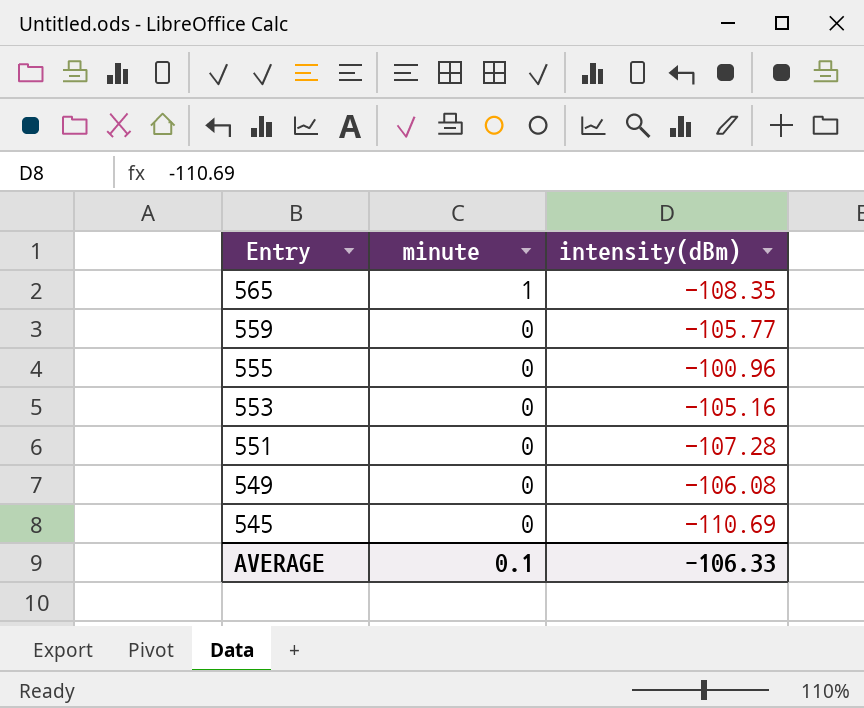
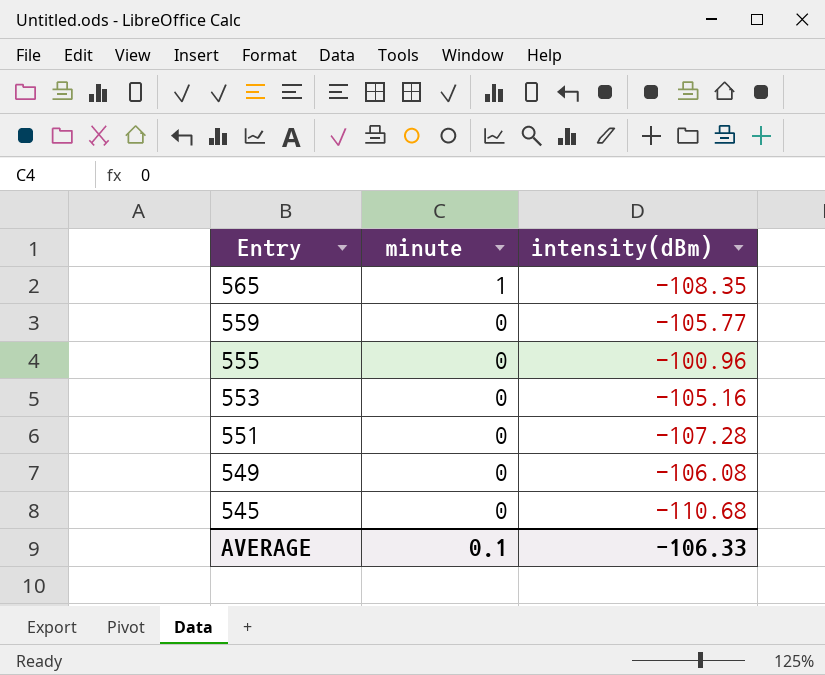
545 | intensity(dBm): -110.69 -> -110.68

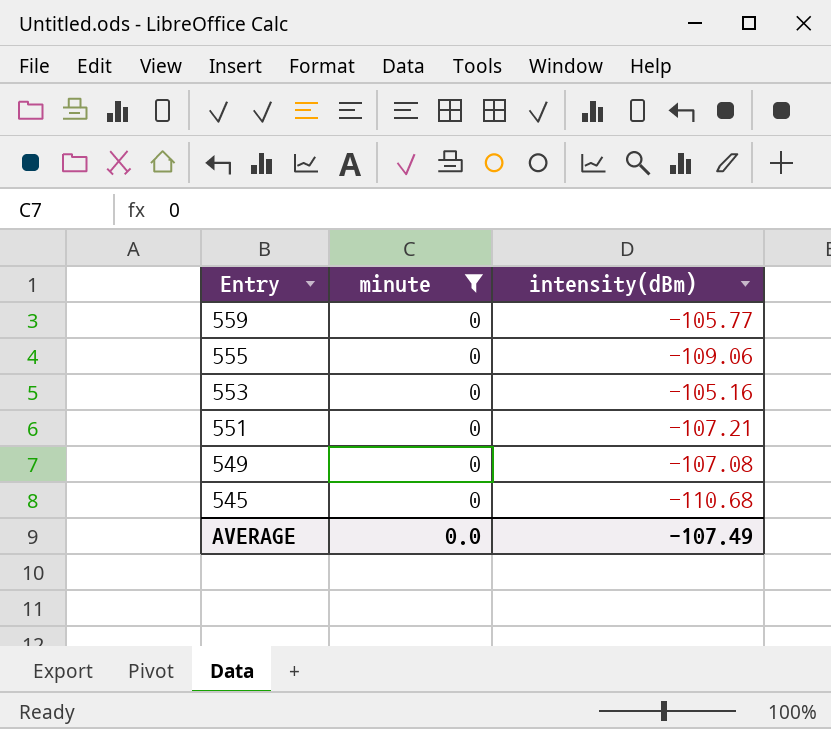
filter: none -> minute = 0
555 | intensity(dBm): -100.96 -> -109.06
551 | intensity(dBm): -107.28 -> -107.21
549 | intensity(dBm): -106.08 -> -107.08
AVERAGE | minute: 0.1 -> 0.0
AVERAGE | intensity(dBm): -106.33 -> -107.49

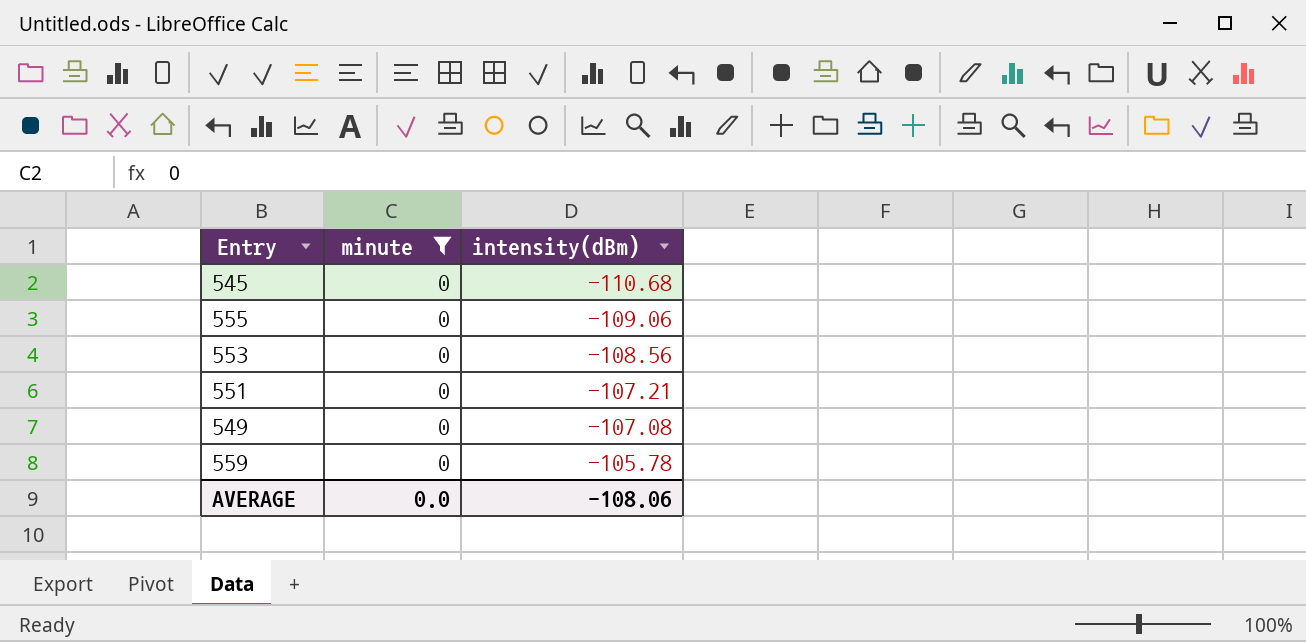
row order: Entry descending -> intensity(dBm) ascending
553 | intensity(dBm): -105.16 -> -108.56
559 | intensity(dBm): -105.77 -> -105.78
AVERAGE | intensity(dBm): -107.49 -> -108.06

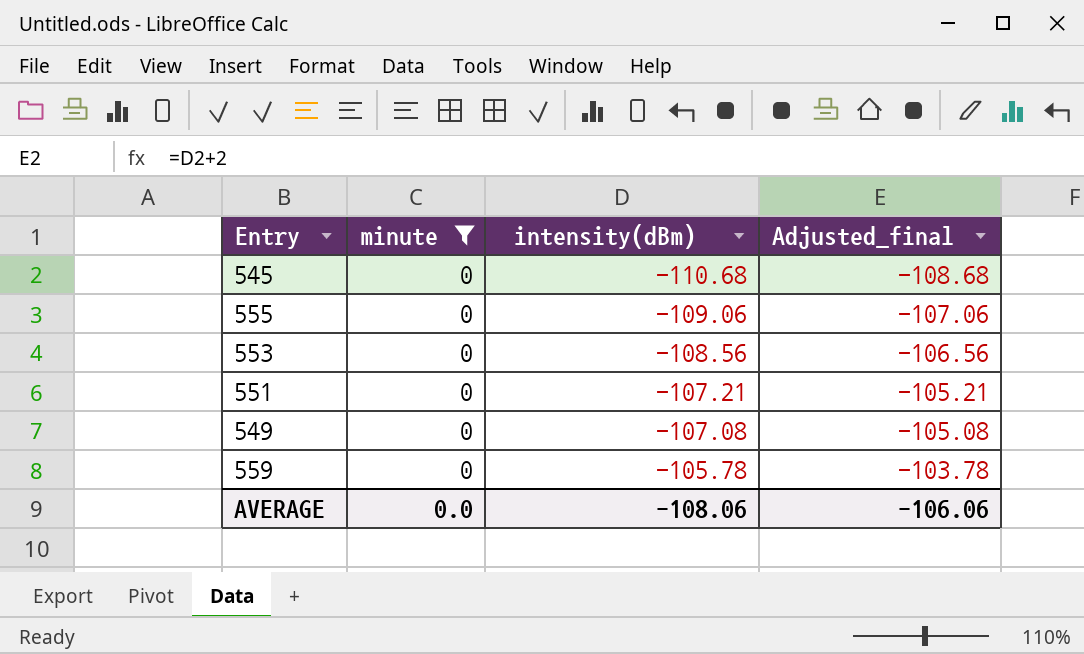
column Adjusted_final | formula: none -> [intensity(dBm)] + 2

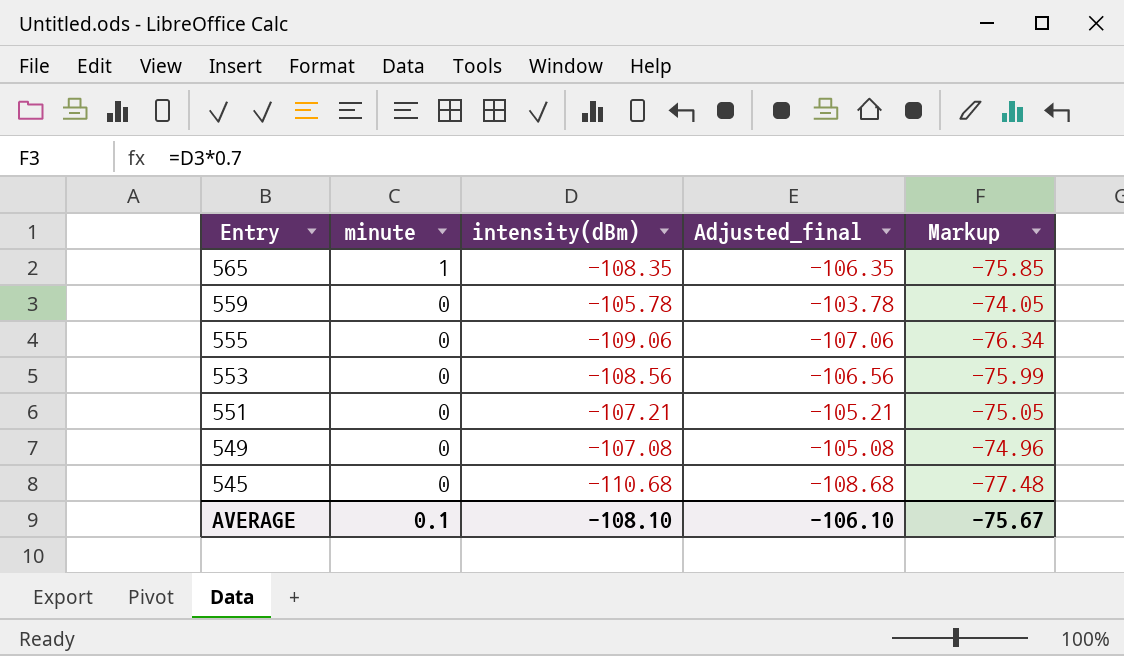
filter: minute = 0 -> none
row order: intensity(dBm) ascending -> Entry descending
column Markup | formula: none -> [intensity(dBm)] * 0.7
AVERAGE | minute: 0.0 -> 0.1
AVERAGE | intensity(dBm): -108.06 -> -108.10
AVERAGE | Adjusted_final: -106.06 -> -106.10

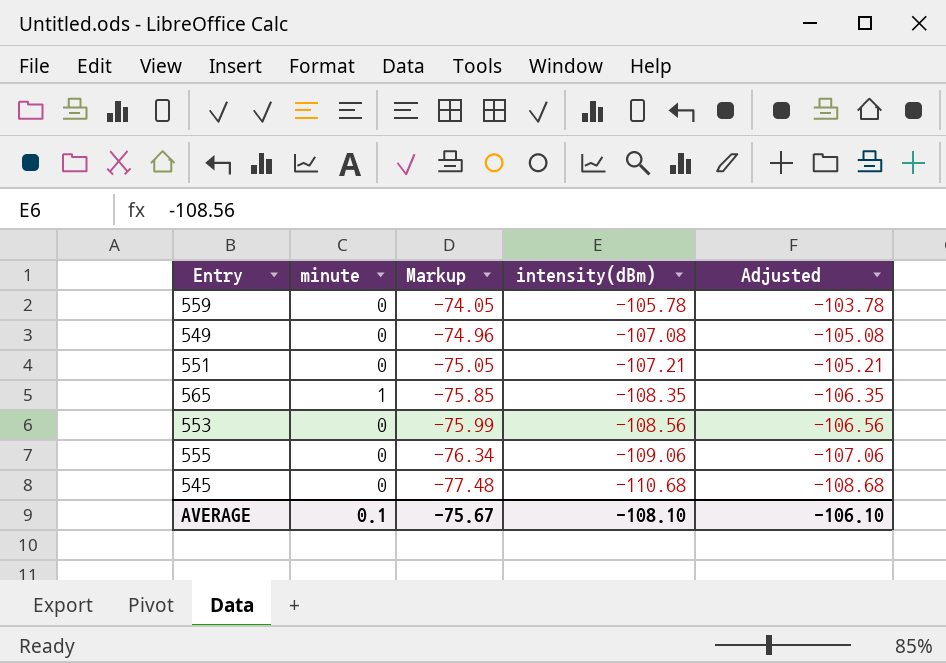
row order: Entry descending -> Markup descending
column Markup | position: 5 -> 3
column name: Adjusted_final -> Adjusted

